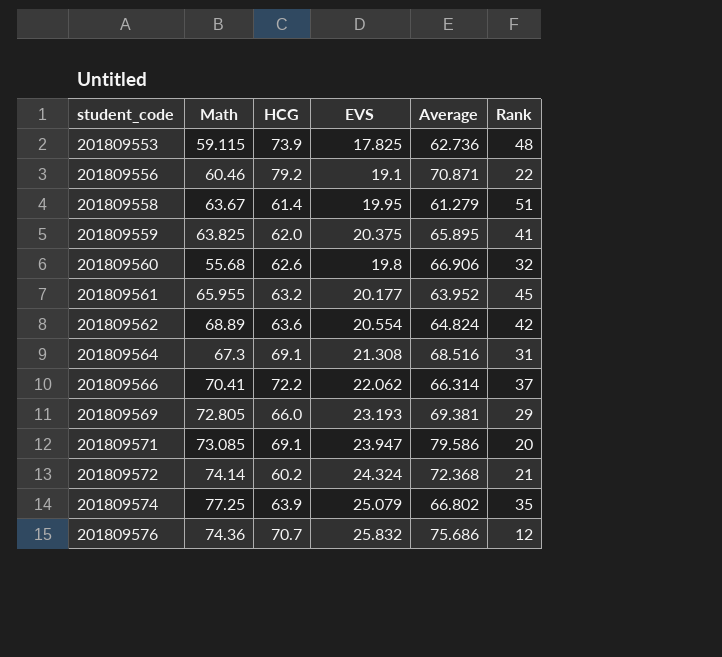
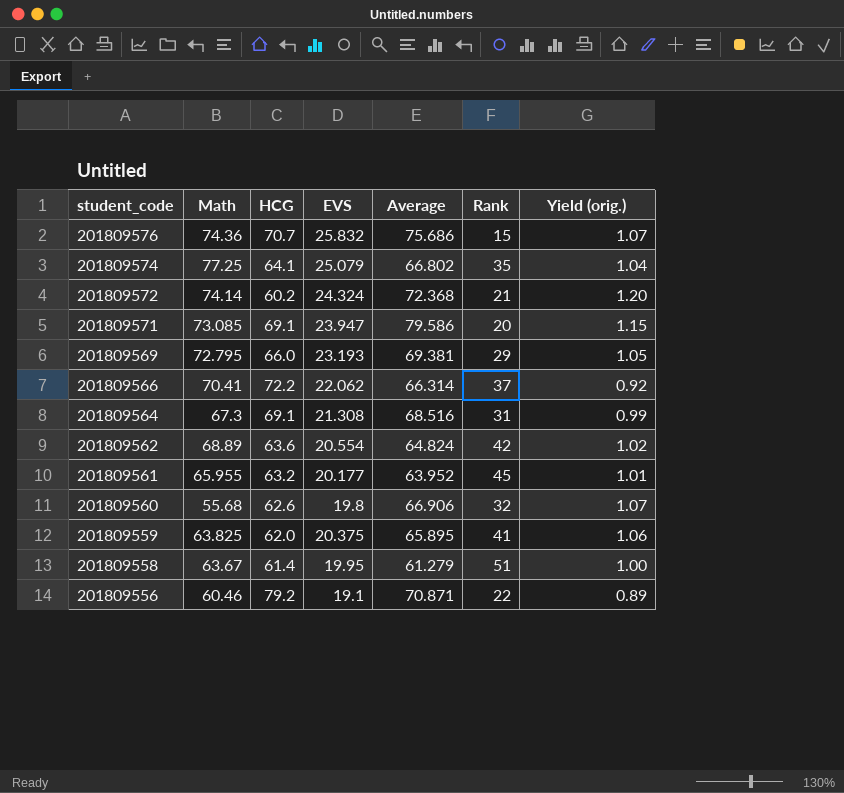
row order: student_code ascending -> student_code descending
column Yield (orig.) | formula: none -> [Average] / [HCG]
row 201809553: 59.115 | 73.9 | 17.825 | 62.736 | 48 -> none
201809576 | Rank: 12 -> 15
201809574 | HCG: 63.9 -> 64.1
201809569 | Math: 72.805 -> 72.795

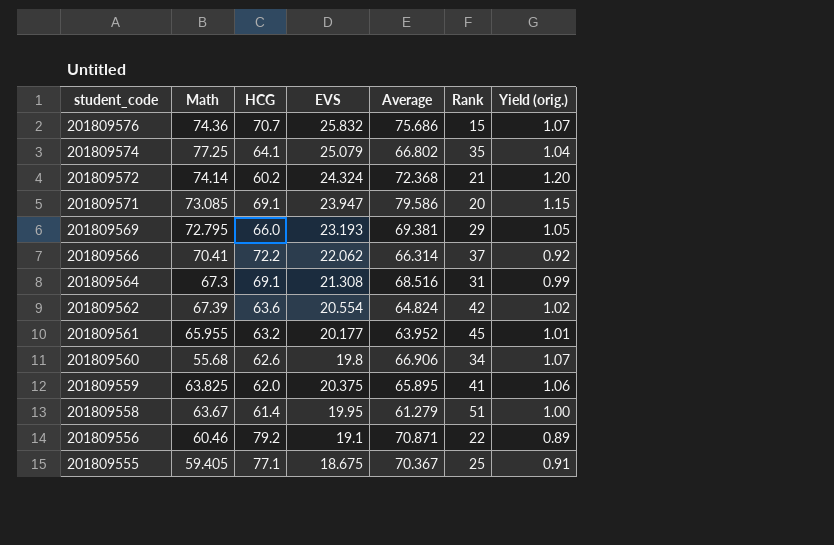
201809562 | Math: 68.89 -> 67.39
201809560 | Rank: 32 -> 34
row 201809555: none -> 59.405 | 77.1 | 18.675 | 70.367 | 25 | 0.91

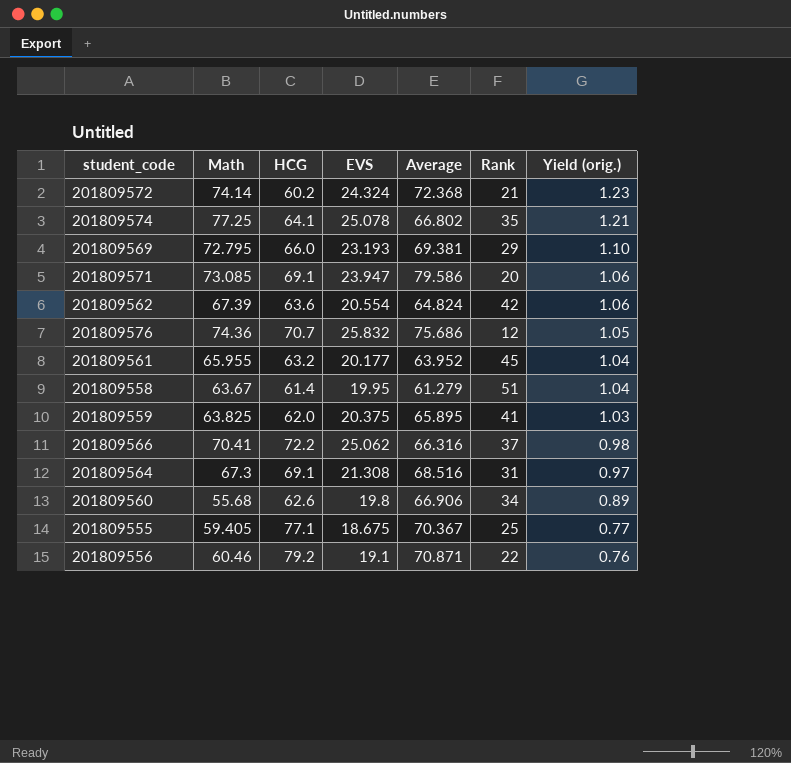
row order: student_code descending -> Yield (orig.) descending
column Yield (orig.) | formula: [Average] / [HCG] -> [Math] / [HCG]
201809574 | EVS: 25.079 -> 25.078
201809576 | Rank: 15 -> 12
201809566 | EVS: 22.062 -> 25.062
201809566 | Average: 66.314 -> 66.316

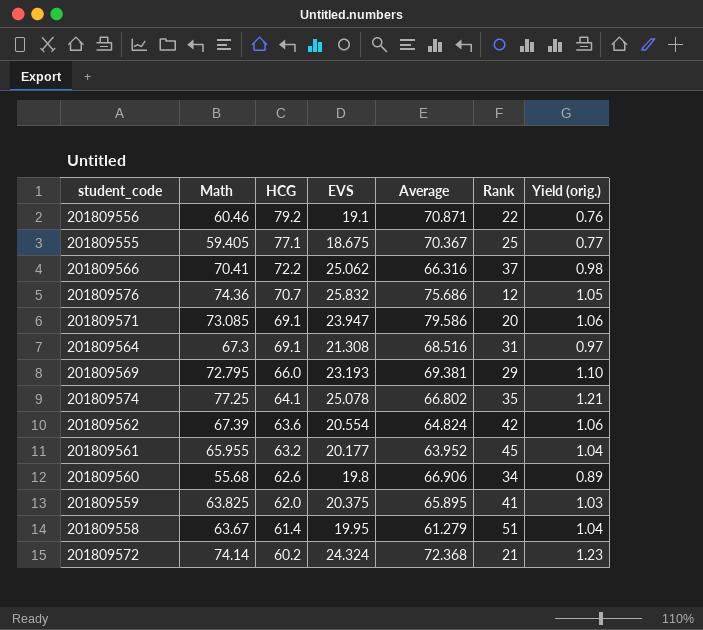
row order: Yield (orig.) descending -> HCG descending

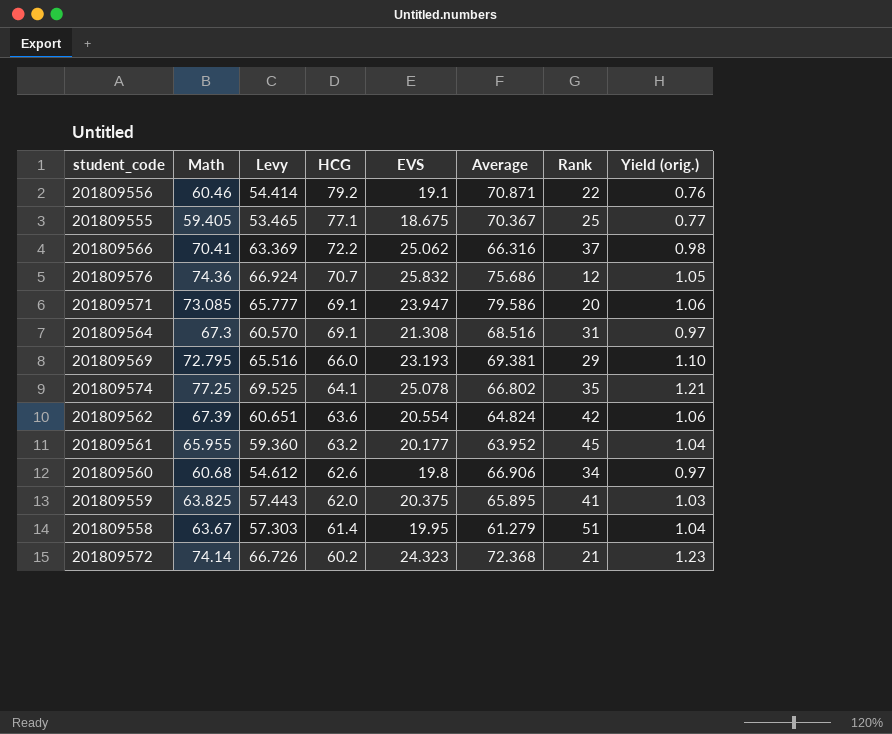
column Levy | formula: none -> [Math] * 0.9
201809560 | Math: 55.68 -> 60.68
201809560 | Yield (orig.): 0.89 -> 0.97
201809572 | EVS: 24.324 -> 24.323

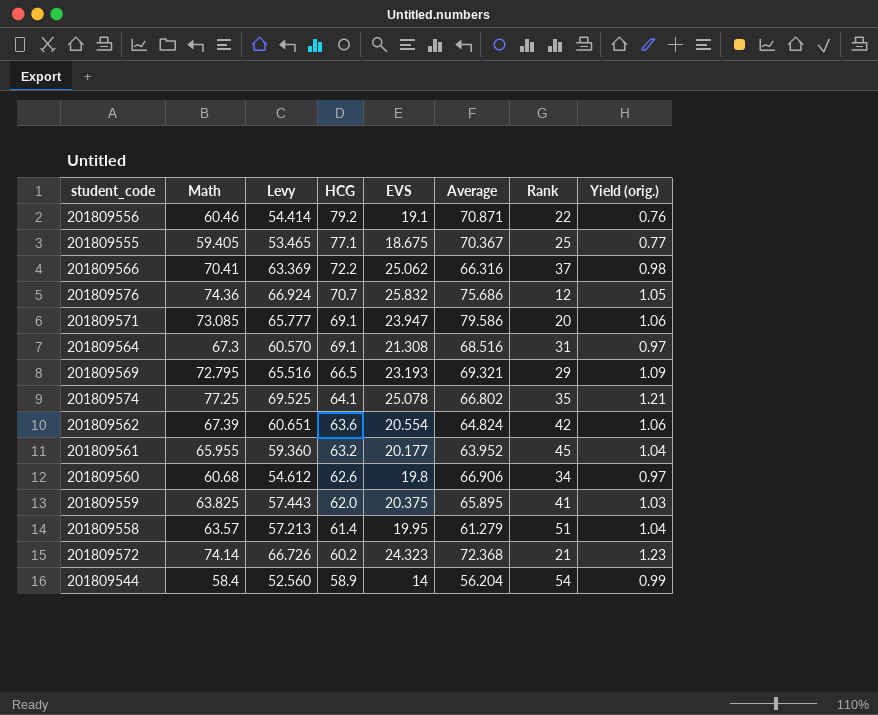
201809569 | HCG: 66.0 -> 66.5
201809569 | Average: 69.381 -> 69.321
201809569 | Yield (orig.): 1.10 -> 1.09
201809558 | Math: 63.67 -> 63.57
201809558 | Levy: 57.303 -> 57.213
row 201809544: none -> 58.4 | 52.560 | 58.9 | 14 | 56.204 | 54 | 0.99

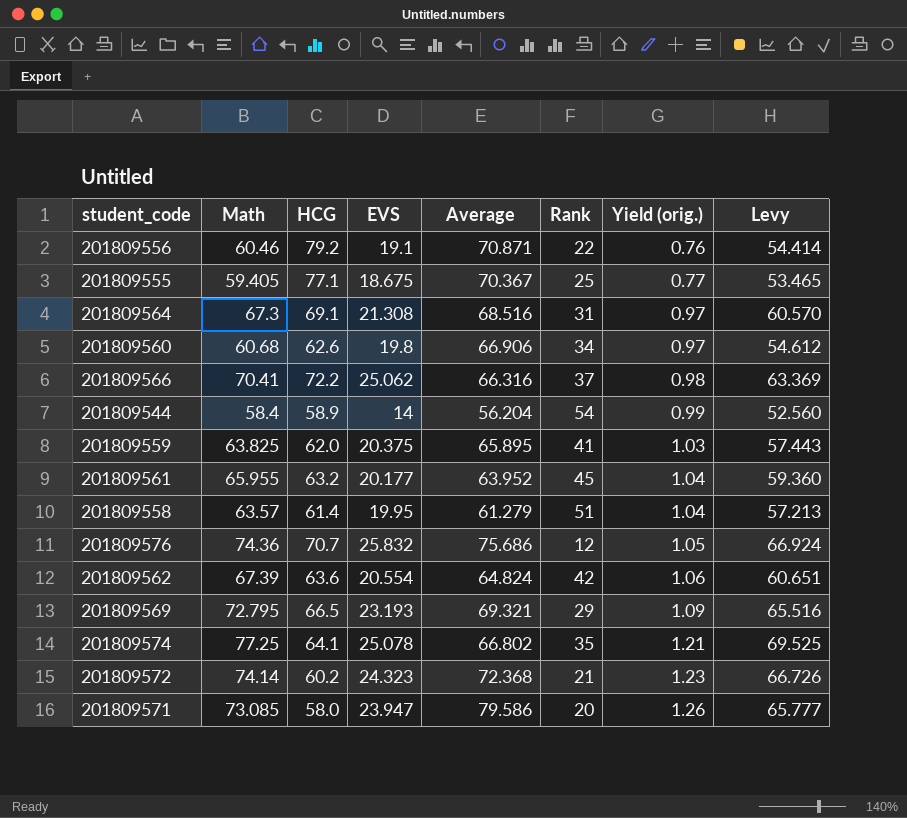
row order: HCG descending -> Yield (orig.) ascending
column Levy | position: 3 -> 8
201809571 | HCG: 69.1 -> 58.0
201809571 | Yield (orig.): 1.06 -> 1.26

